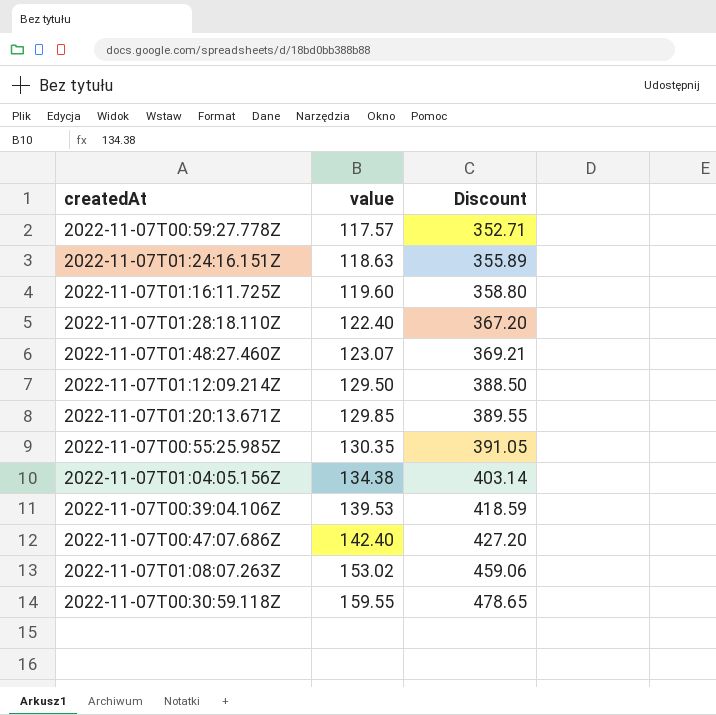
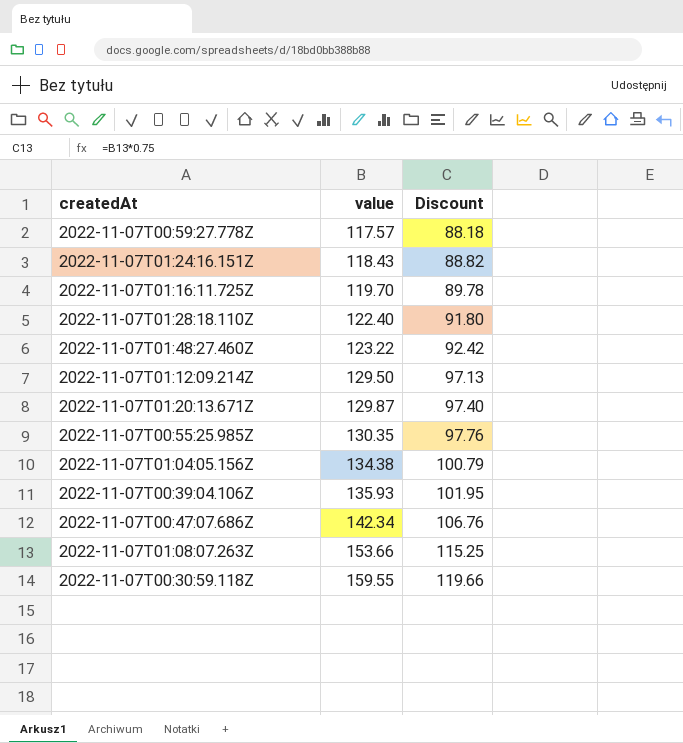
column Discount | formula: [value] * 3 -> [value] * 0.75
2022-11-07T01:24:16.151Z | value: 118.63 -> 118.43
2022-11-07T01:16:11.725Z | value: 119.60 -> 119.70
2022-11-07T01:48:27.460Z | value: 123.07 -> 123.22
2022-11-07T01:20:13.671Z | value: 129.85 -> 129.87
2022-11-07T00:39:04.106Z | value: 139.53 -> 135.93
2022-11-07T00:47:07.686Z | value: 142.40 -> 142.34
2022-11-07T01:08:07.263Z | value: 153.02 -> 153.66

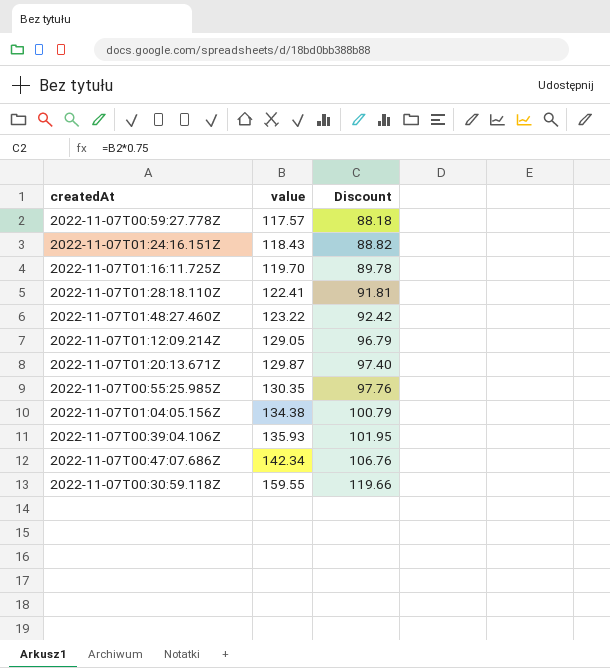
row 2022-11-07T01:08:07.263Z: 153.66 | 115.25 -> none
2022-11-07T01:28:18.110Z | value: 122.40 -> 122.41
2022-11-07T01:28:18.110Z | Discount: 91.80 -> 91.81
2022-11-07T01:12:09.214Z | value: 129.50 -> 129.05
2022-11-07T01:12:09.214Z | Discount: 97.13 -> 96.79

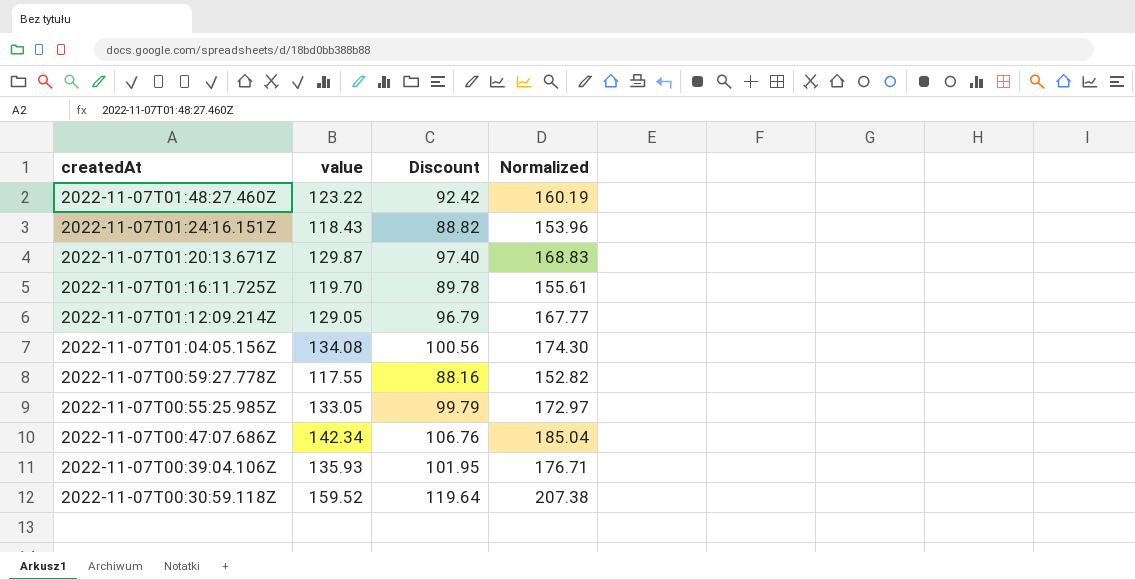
row order: value ascending -> createdAt descending
column Normalized | formula: none -> [value] * 1.3
row 2022-11-07T01:28:18.110Z: 122.41 | 91.81 -> none
2022-11-07T01:04:05.156Z | value: 134.38 -> 134.08
2022-11-07T01:04:05.156Z | Discount: 100.79 -> 100.56
2022-11-07T00:59:27.778Z | value: 117.57 -> 117.55
2022-11-07T00:59:27.778Z | Discount: 88.18 -> 88.16
2022-11-07T00:55:25.985Z | value: 130.35 -> 133.05
2022-11-07T00:55:25.985Z | Discount: 97.76 -> 99.79
2022-11-07T00:30:59.118Z | value: 159.55 -> 159.52
2022-11-07T00:30:59.118Z | Discount: 119.66 -> 119.64

